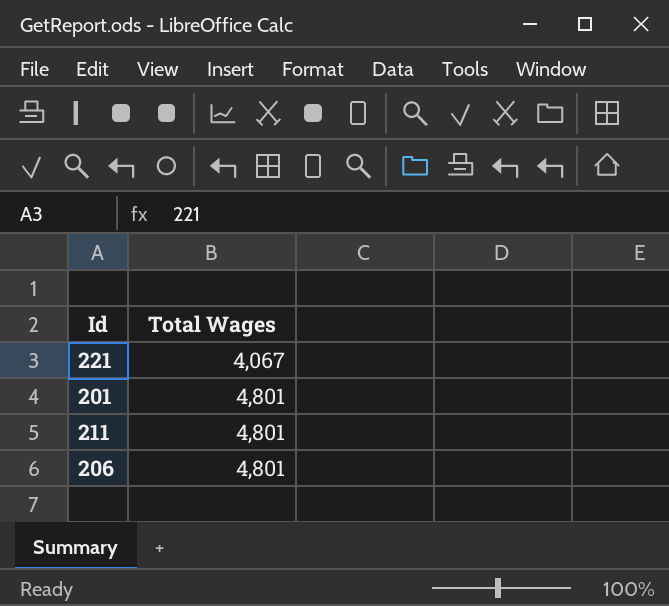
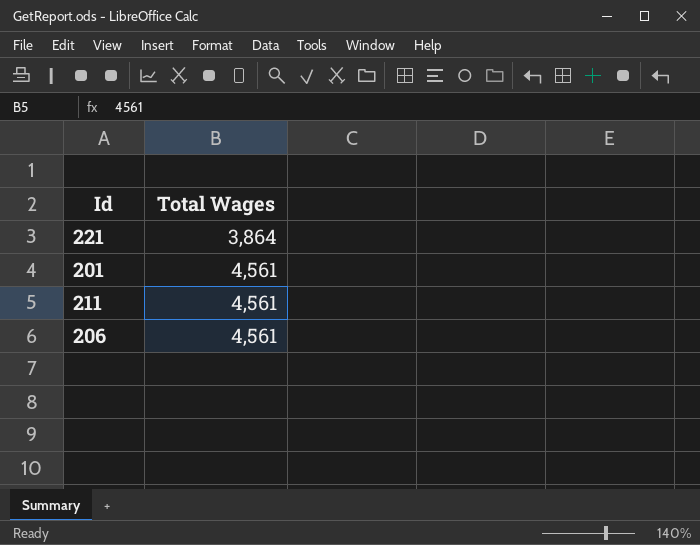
221 | Total Wages: 4,067 -> 3,864
201 | Total Wages: 4,801 -> 4,561
211 | Total Wages: 4,801 -> 4,561
206 | Total Wages: 4,801 -> 4,561

